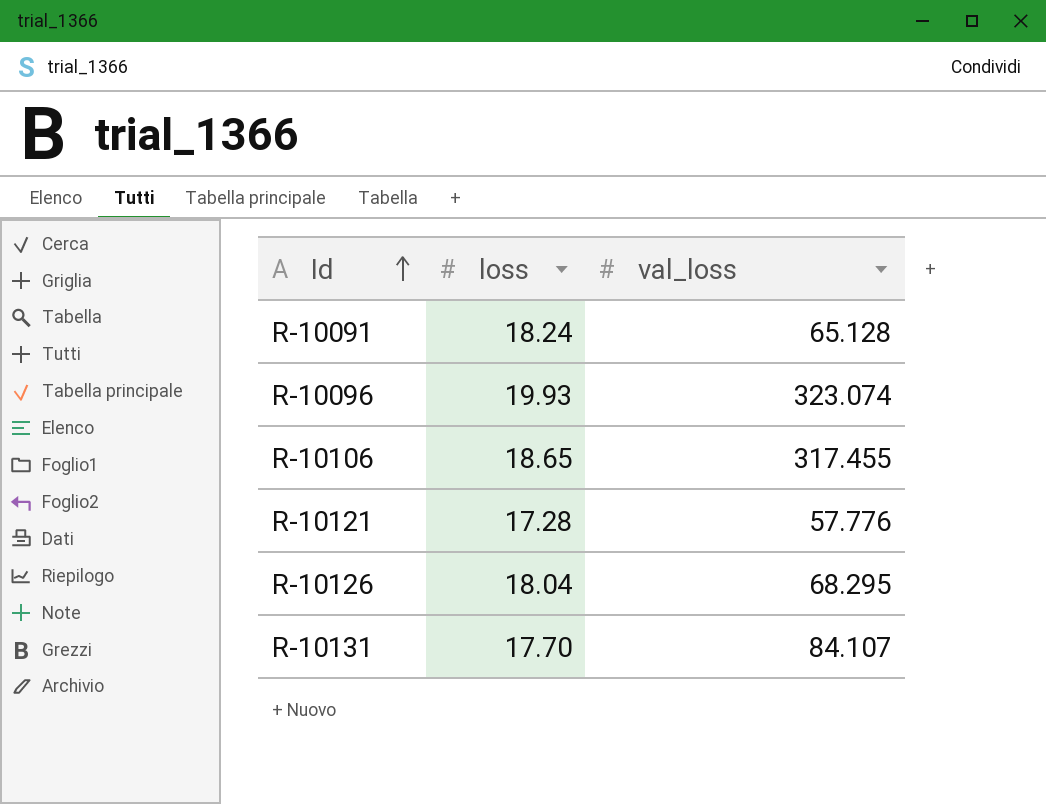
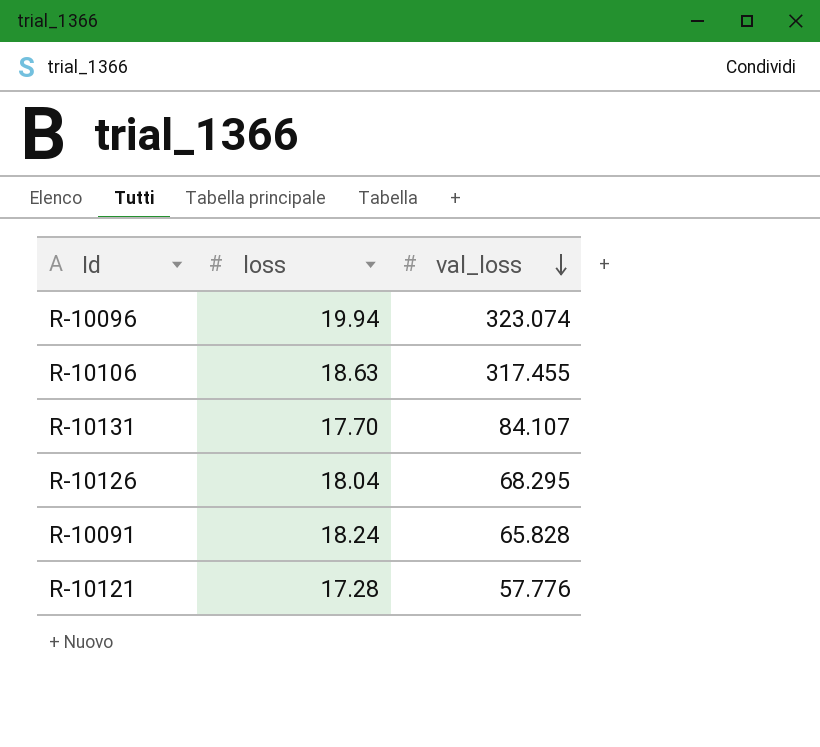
row order: Id ascending -> val_loss descending
R-10096 | loss: 19.93 -> 19.94
R-10106 | loss: 18.65 -> 18.63
R-10091 | val_loss: 65.128 -> 65.828

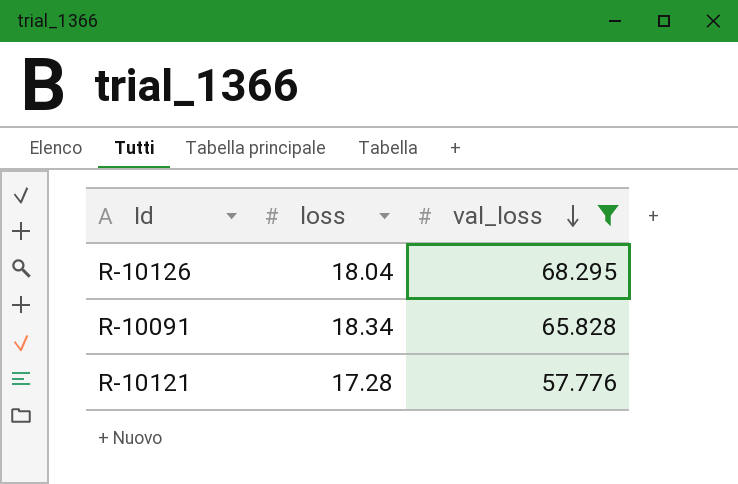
filter: none -> val_loss <= 68.295
R-10091 | loss: 18.24 -> 18.34

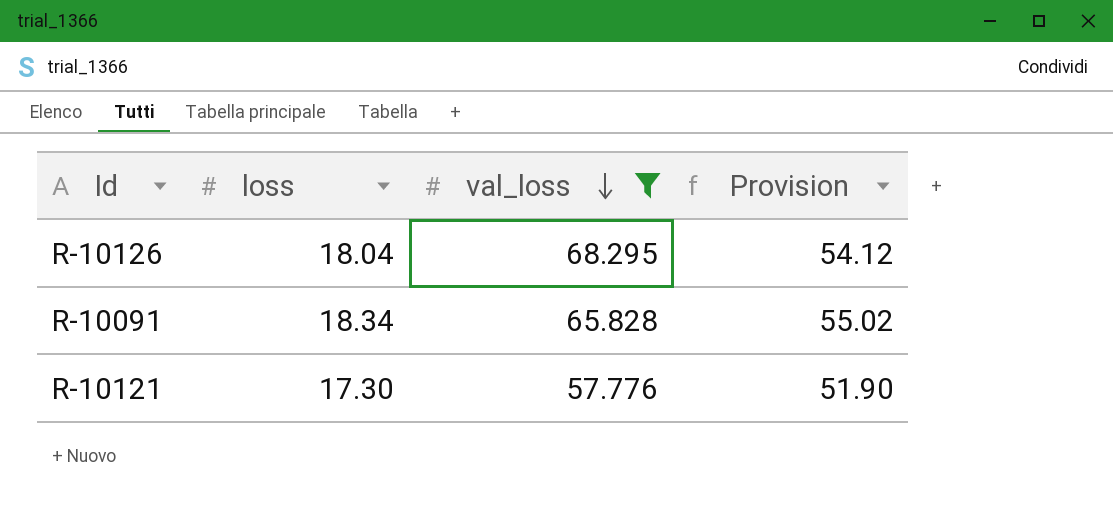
column Provision | formula: none -> [loss] * 3
R-10121 | loss: 17.28 -> 17.30

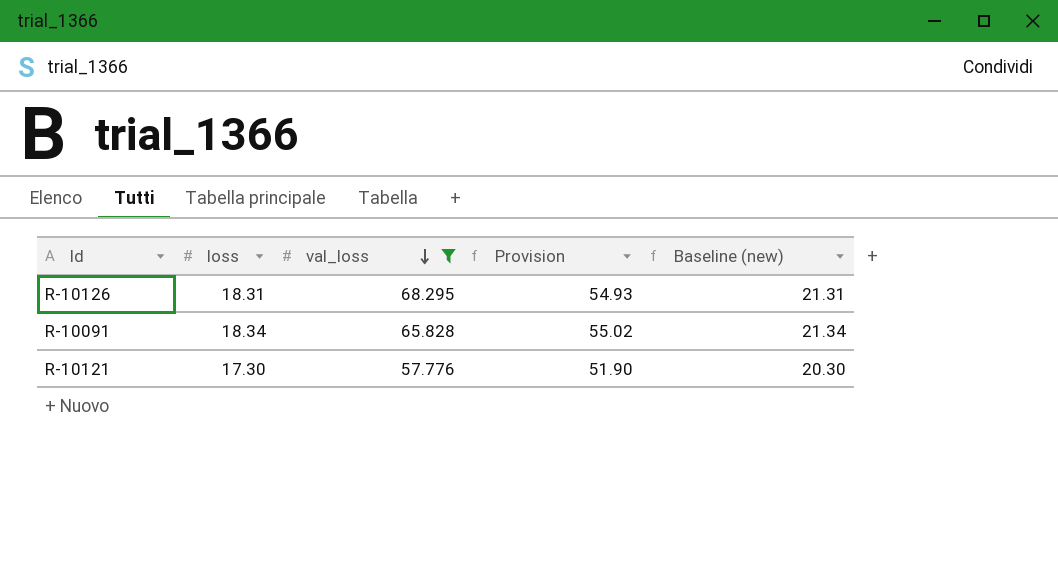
column Baseline (new) | formula: none -> [loss] + 3
R-10126 | loss: 18.04 -> 18.31
R-10126 | Provision: 54.12 -> 54.93

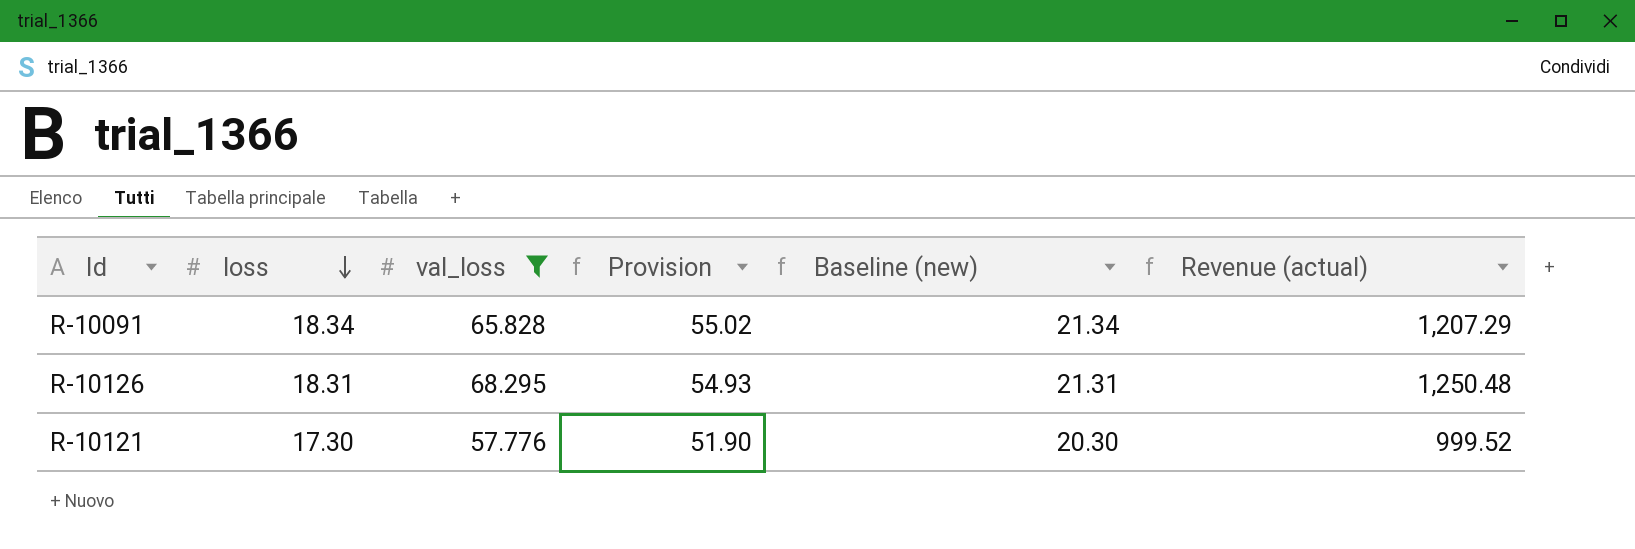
row order: val_loss descending -> loss descending
column Revenue (actual) | formula: none -> [loss] * [val_loss]

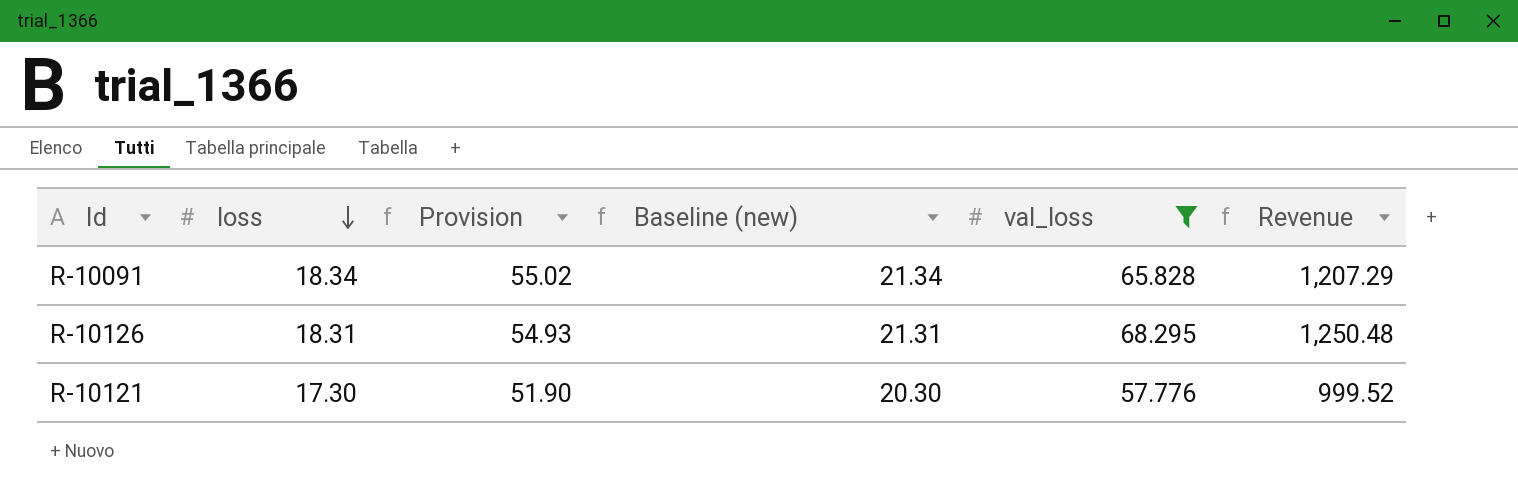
column val_loss | position: 3 -> 5
column name: Revenue (actual) -> Revenue

